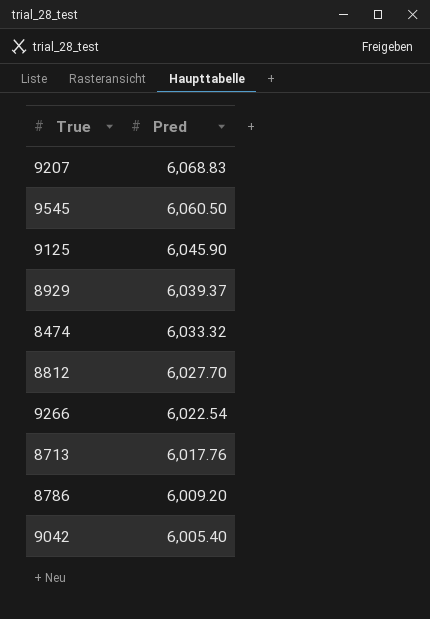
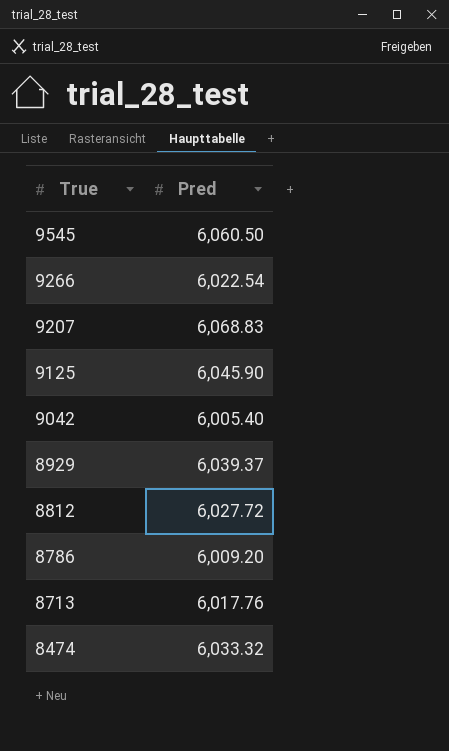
row order: Pred descending -> True descending
8812 | Pred: 6,027.70 -> 6,027.72

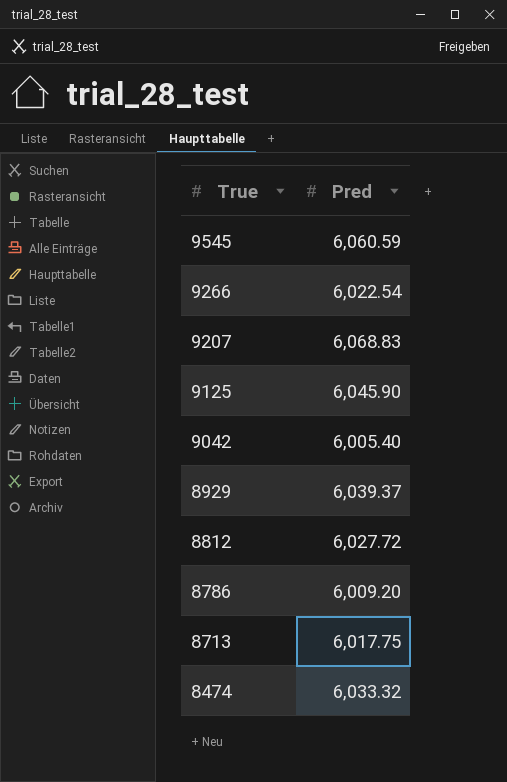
9545 | Pred: 6,060.50 -> 6,060.59
8713 | Pred: 6,017.76 -> 6,017.75

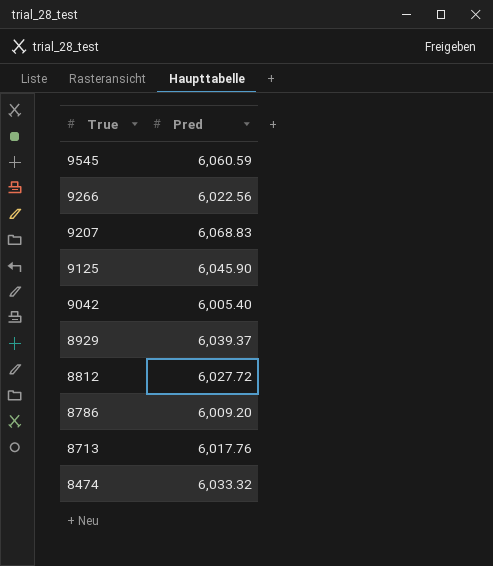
9266 | Pred: 6,022.54 -> 6,022.56
8713 | Pred: 6,017.75 -> 6,017.76

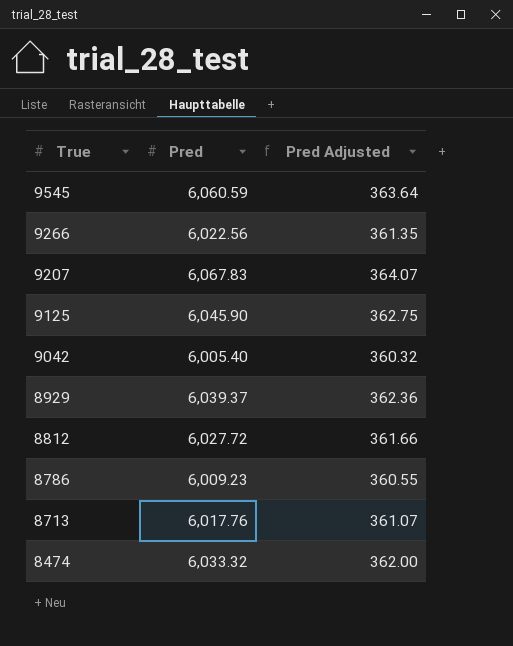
column Pred Adjusted | formula: none -> [Pred] * 0.06
9207 | Pred: 6,068.83 -> 6,067.83
8786 | Pred: 6,009.20 -> 6,009.23

